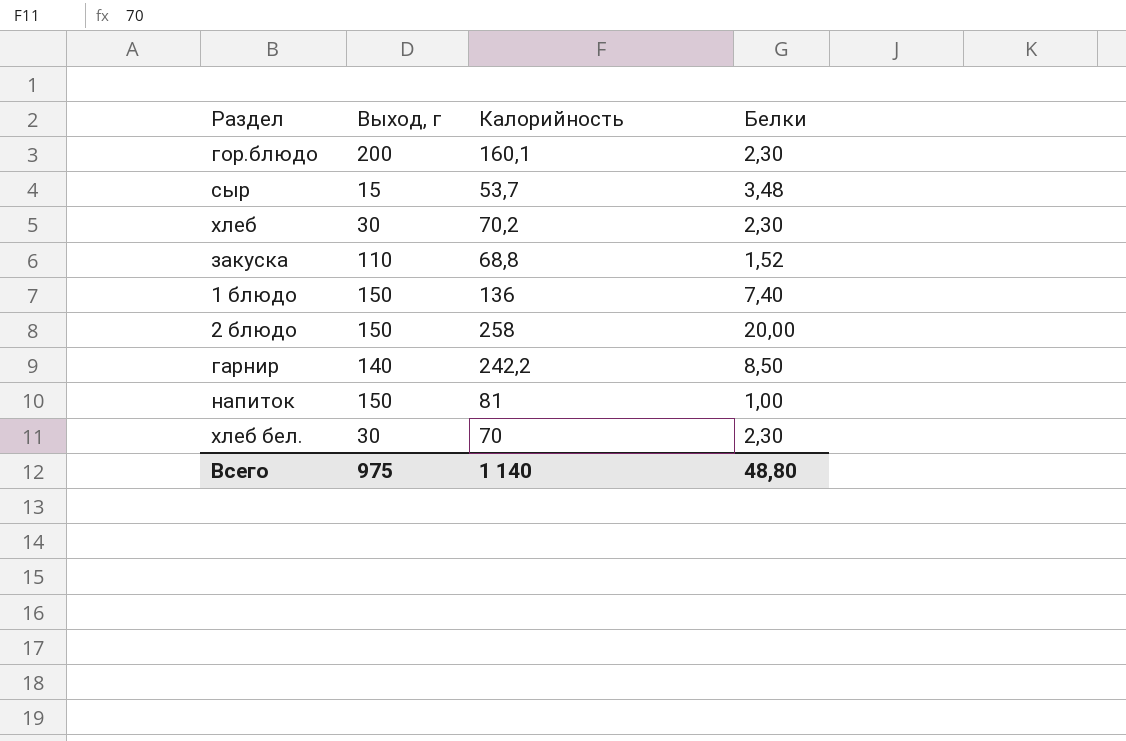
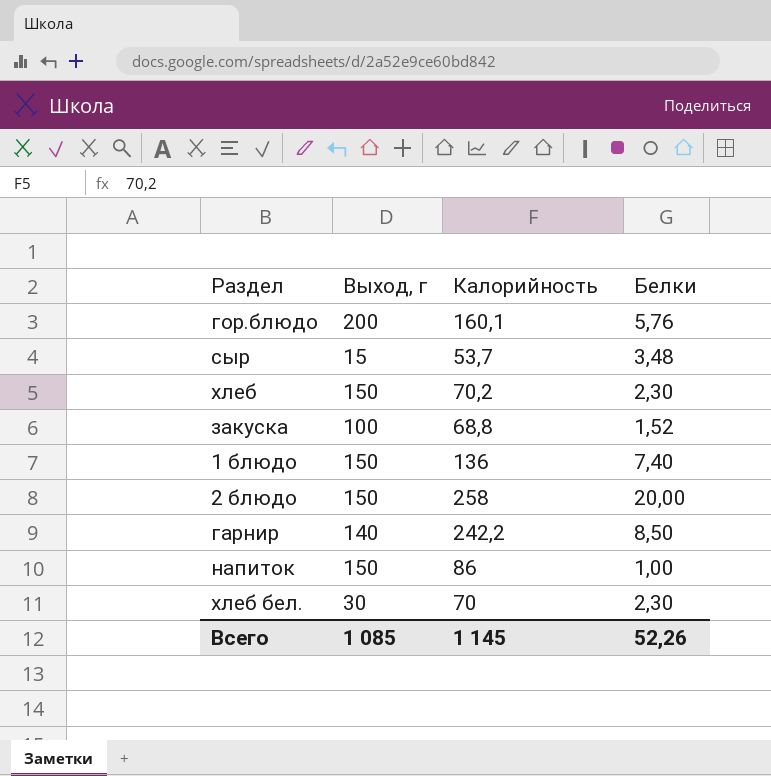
гор.блюдо | Белки: 2,30 -> 5,76
хлеб | Выход, г: 30 -> 150
закуска | Выход, г: 110 -> 100
напиток | Калорийность: 81 -> 86
Всего | Выход, г: 975 -> 1 085
Всего | Калорийность: 1 140 -> 1 145
Всего | Белки: 48,80 -> 52,26

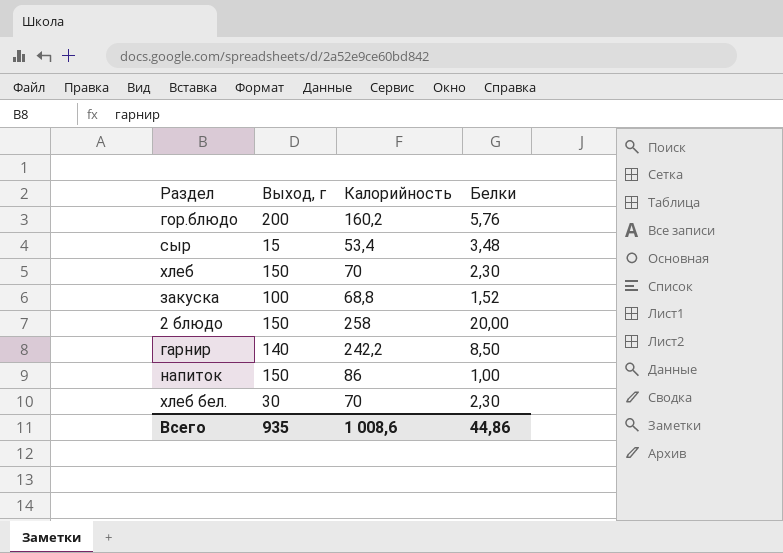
row 1 блюдо: 150 | 136 | 7,40 -> none
гор.блюдо | Калорийность: 160,1 -> 160,2
сыр | Калорийность: 53,7 -> 53,4
хлеб | Калорийность: 70,2 -> 70
Всего | Выход, г: 1 085 -> 935
Всего | Калорийность: 1 145 -> 1 008,6
Всего | Белки: 52,26 -> 44,86

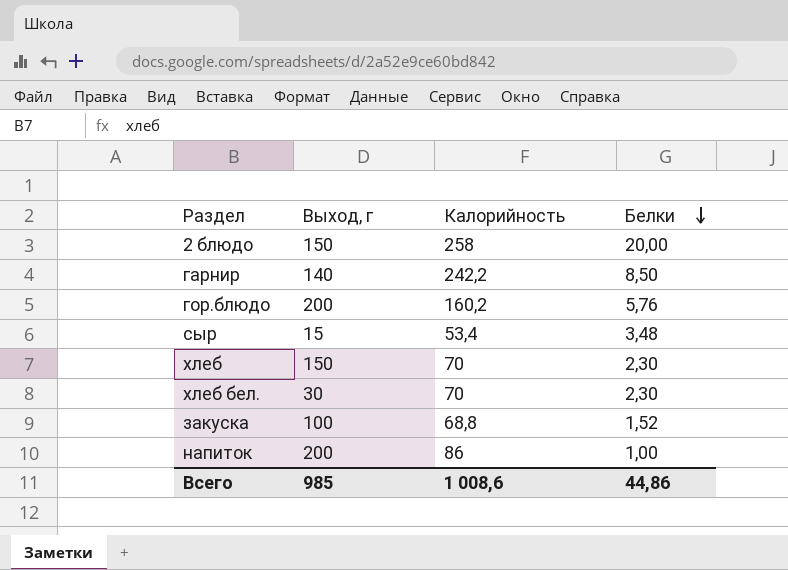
row order: none -> Белки descending
напиток | Выход, г: 150 -> 200
Всего | Выход, г: 935 -> 985

